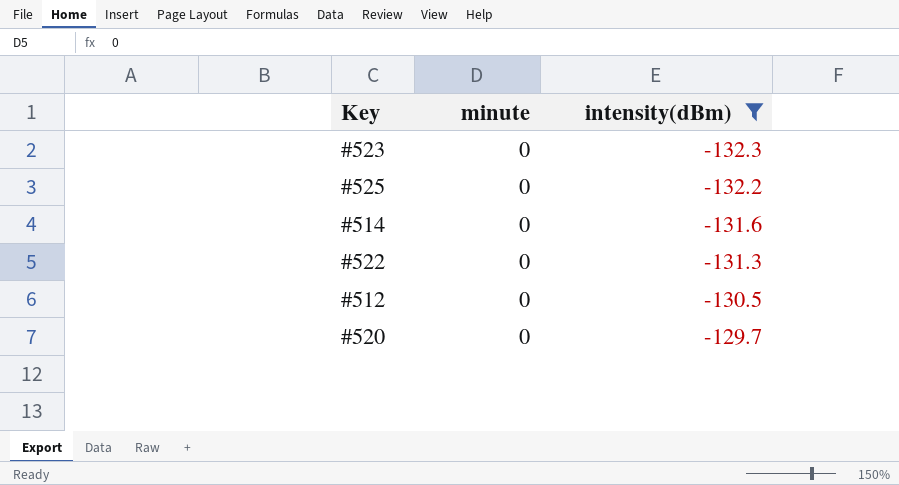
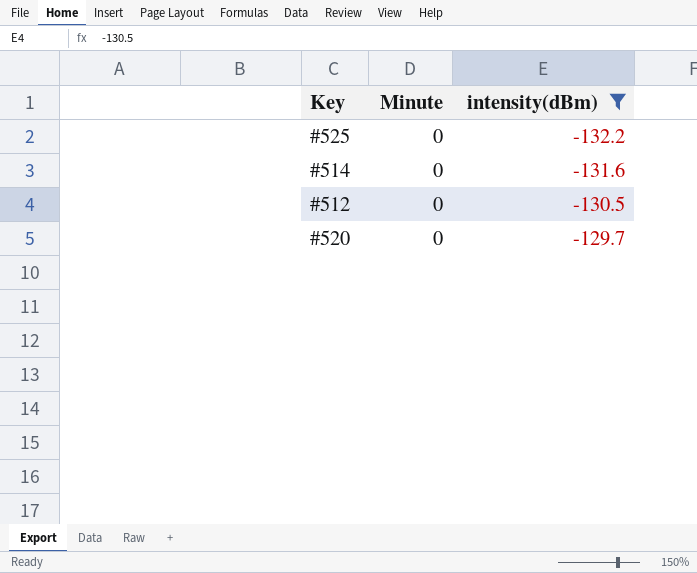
column name: minute -> Minute
row #523: 0 | -132.3 -> none
row #522: 0 | -131.3 -> none

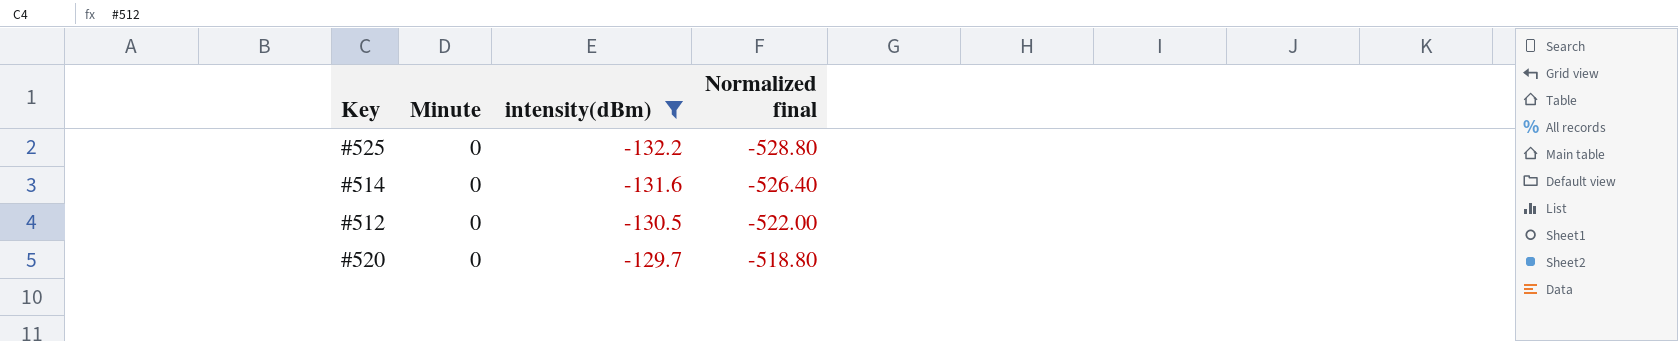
column Normalized final | formula: none -> [intensity(dBm)] * 4

